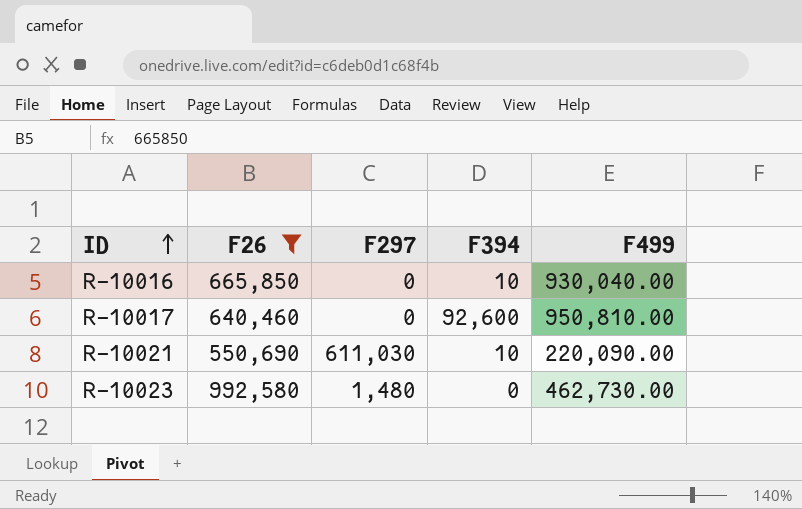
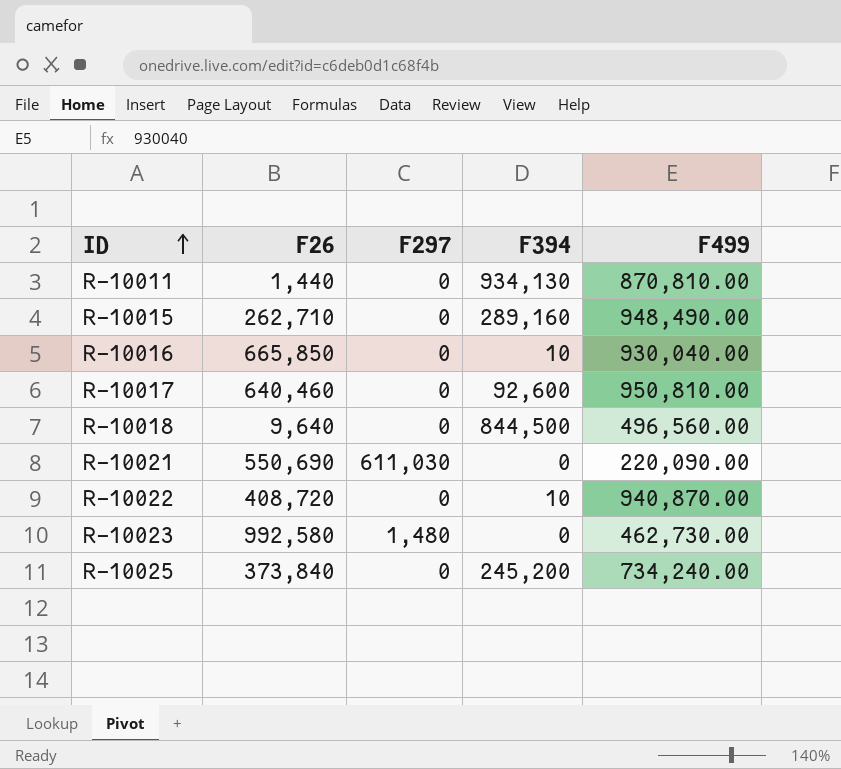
filter: F26 >= 550,690 -> none
R-10021 | F394: 10 -> 0

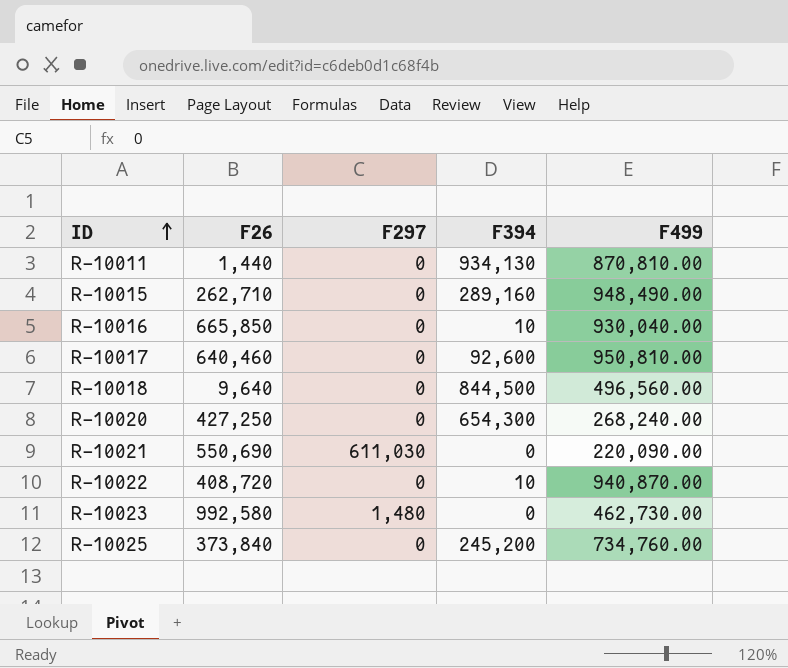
row R-10020: none -> 427,250 | 0 | 654,300 | 268,240.00
R-10025 | F499: 734,240.00 -> 734,760.00

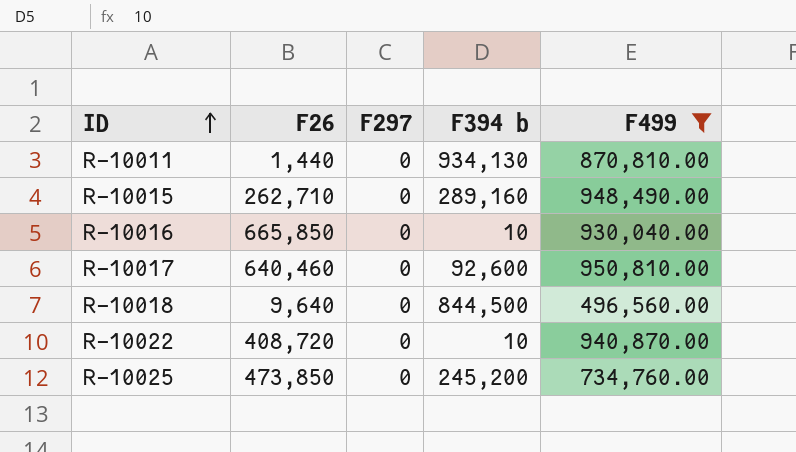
filter: none -> F499 >= 496,560.00
column name: F394 -> F394 b
R-10025 | F26: 373,840 -> 473,850

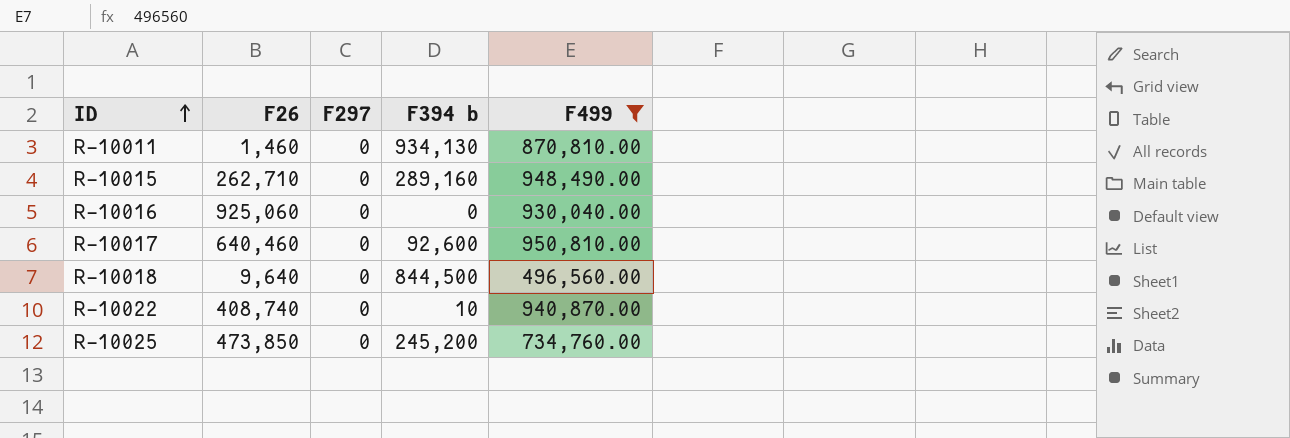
R-10011 | F26: 1,440 -> 1,460
R-10016 | F26: 665,850 -> 925,060
R-10016 | F394 b: 10 -> 0
R-10022 | F26: 408,720 -> 408,740

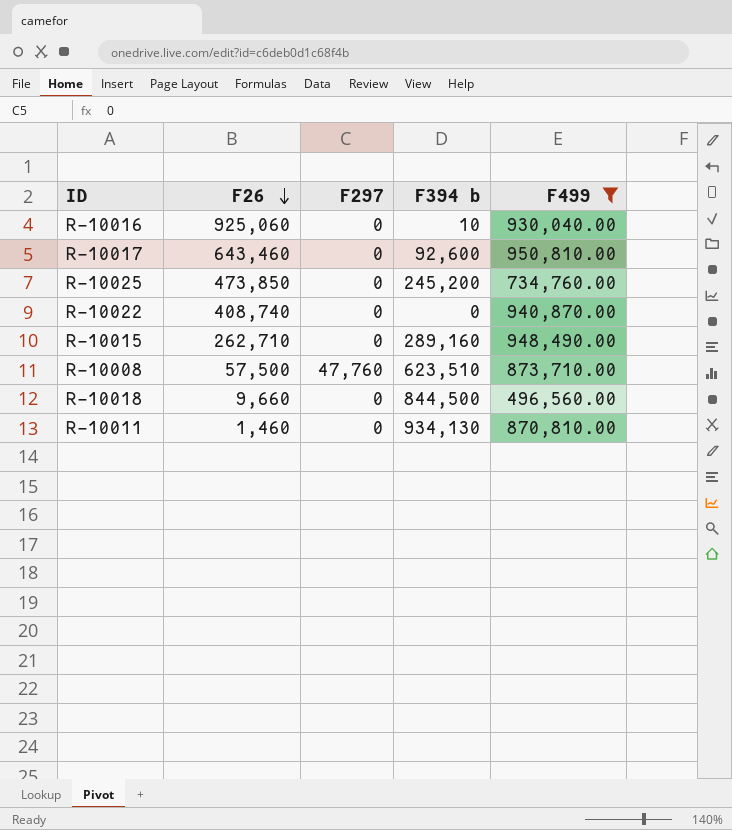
row order: ID ascending -> F26 descending
R-10016 | F394 b: 0 -> 10
R-10017 | F26: 640,460 -> 643,460
R-10022 | F394 b: 10 -> 0
row R-10008: none -> 57,500 | 47,760 | 623,510 | 873,710.00
R-10018 | F26: 9,640 -> 9,660

